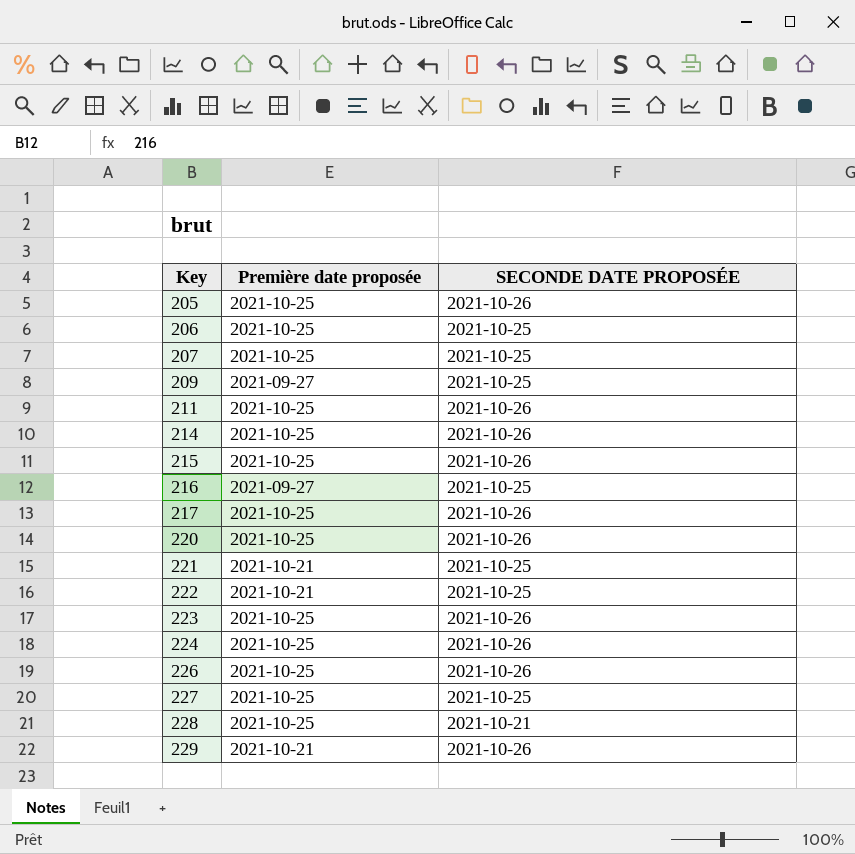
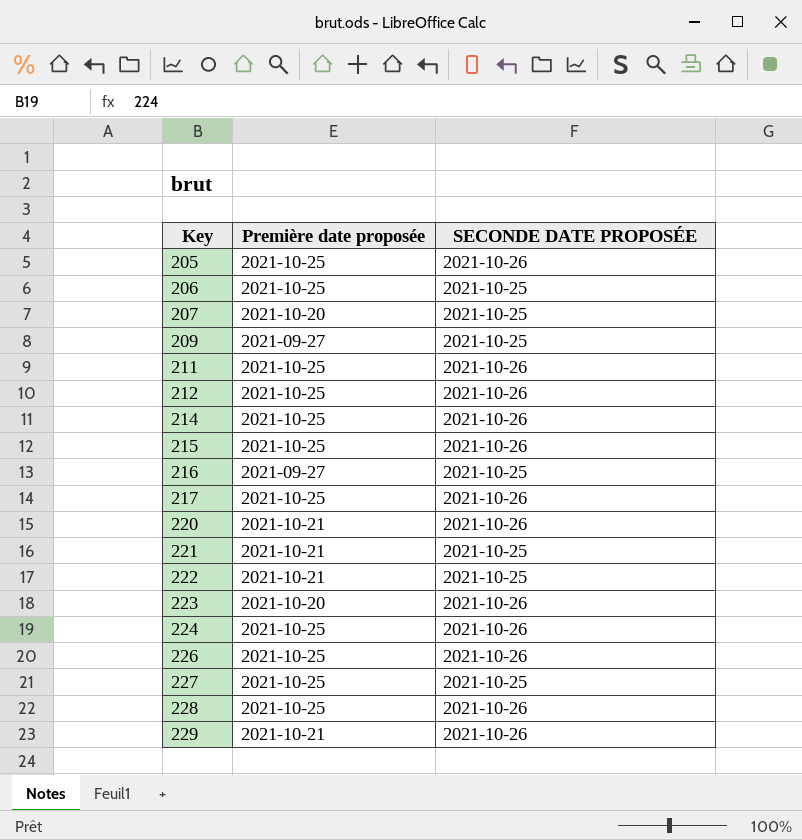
207 | Première date proposée: 2021-10-25 -> 2021-10-20
row 212: none -> 2021-10-25 | 2021-10-26
220 | Première date proposée: 2021-10-25 -> 2021-10-21
223 | Première date proposée: 2021-10-25 -> 2021-10-20
228 | SECONDE DATE PROPOSÉE: 2021-10-21 -> 2021-10-26

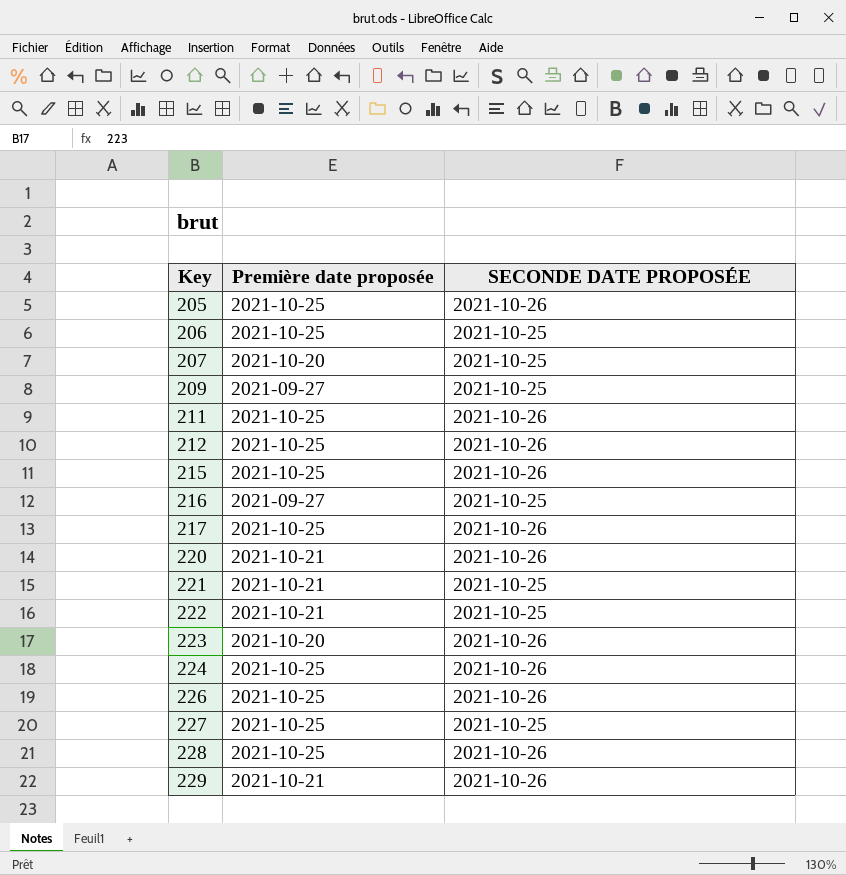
row 214: 2021-10-25 | 2021-10-26 -> none

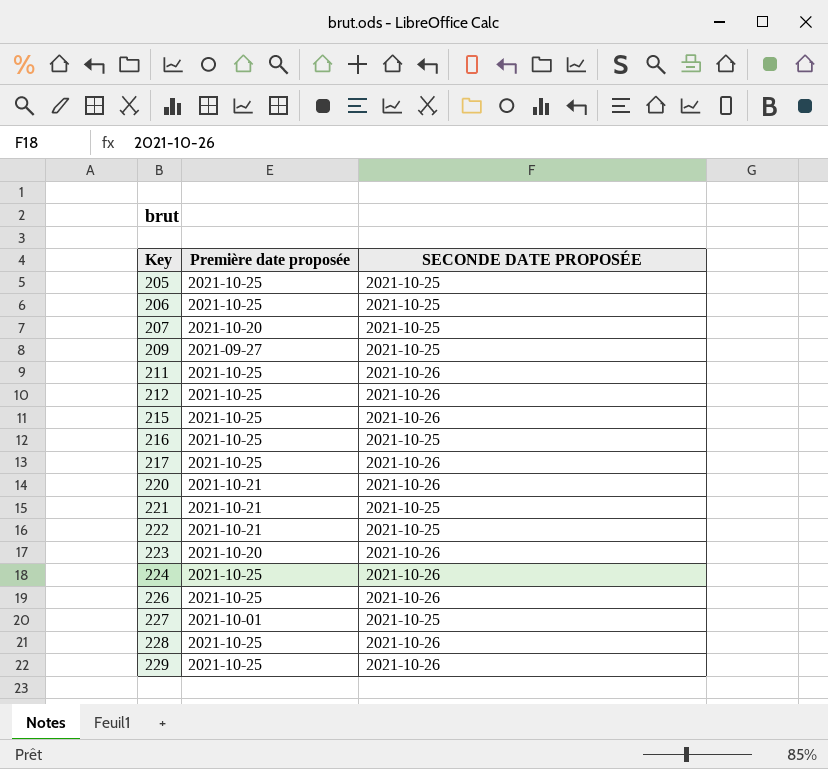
205 | SECONDE DATE PROPOSÉE: 2021-10-26 -> 2021-10-25
216 | Première date proposée: 2021-09-27 -> 2021-10-25
227 | Première date proposée: 2021-10-25 -> 2021-10-01
229 | Première date proposée: 2021-10-21 -> 2021-10-25

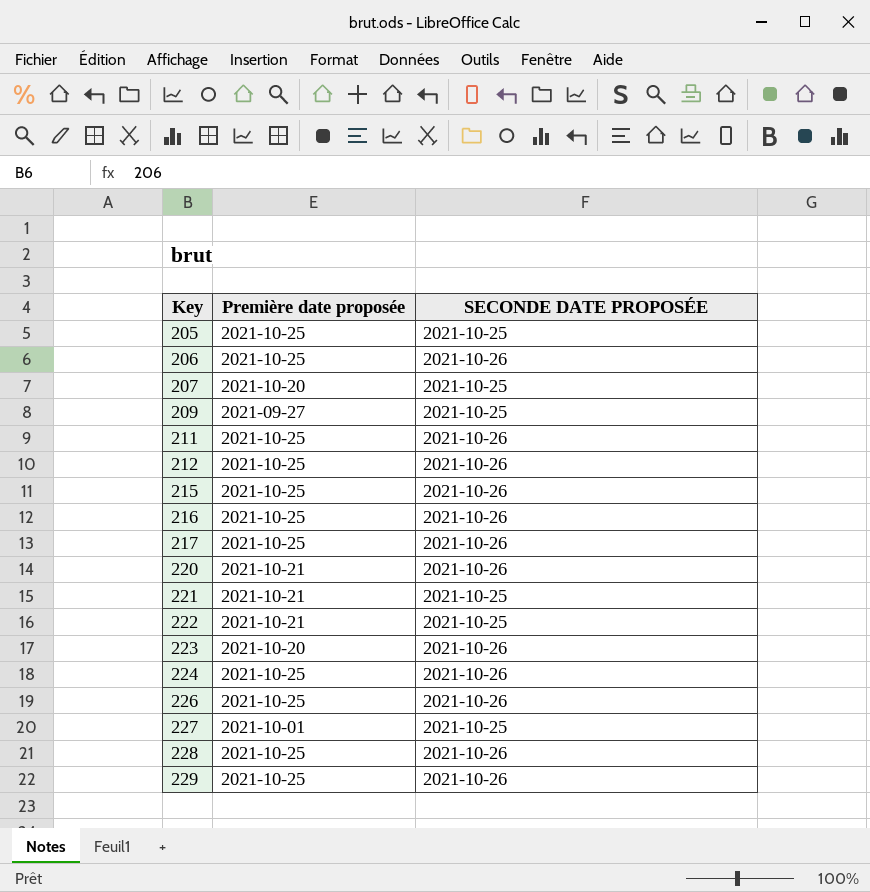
206 | SECONDE DATE PROPOSÉE: 2021-10-25 -> 2021-10-26
216 | SECONDE DATE PROPOSÉE: 2021-10-25 -> 2021-10-26

